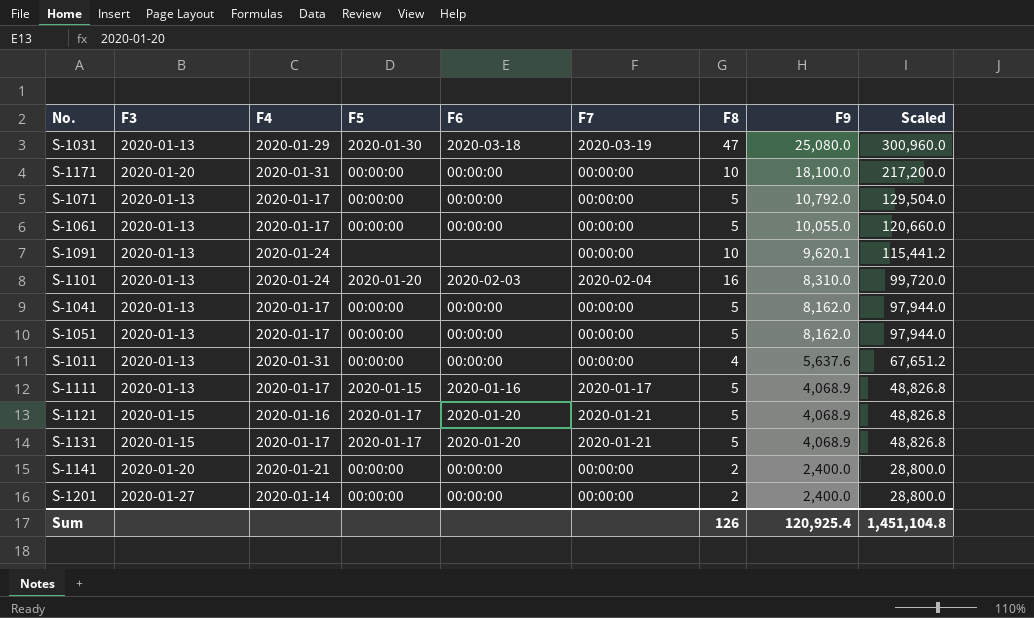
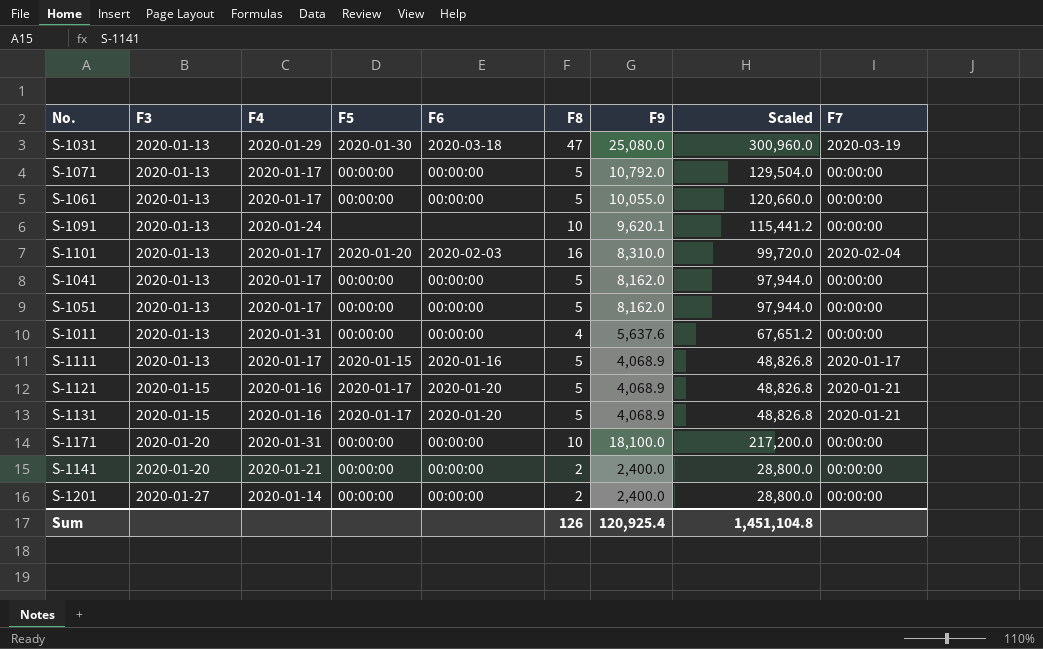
row order: F9 descending -> F3 ascending
column F7 | position: 6 -> 9
S-1101 | F4: 2020-01-24 -> 2020-01-17
S-1131 | F4: 2020-01-17 -> 2020-01-16

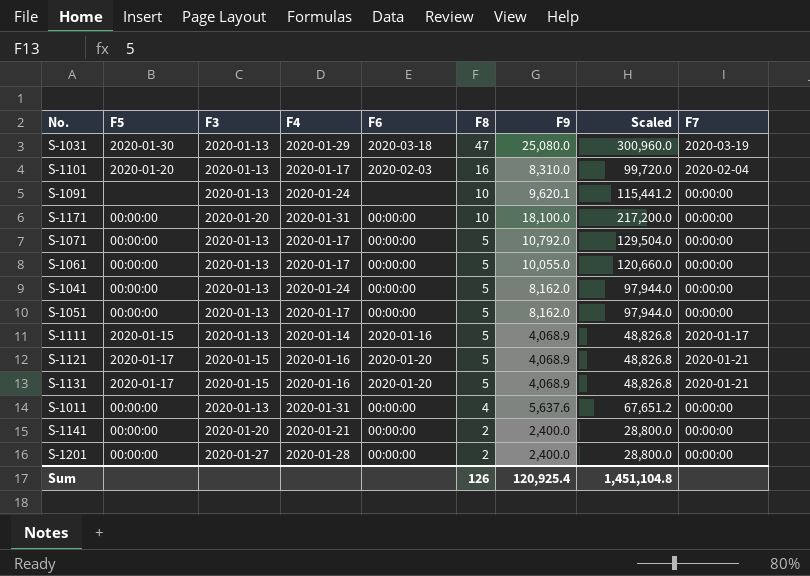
row order: F3 ascending -> F8 descending
column F5 | position: 4 -> 2
S-1041 | F4: 2020-01-17 -> 2020-01-24
S-1111 | F4: 2020-01-17 -> 2020-01-14
S-1201 | F4: 2020-01-14 -> 2020-01-28

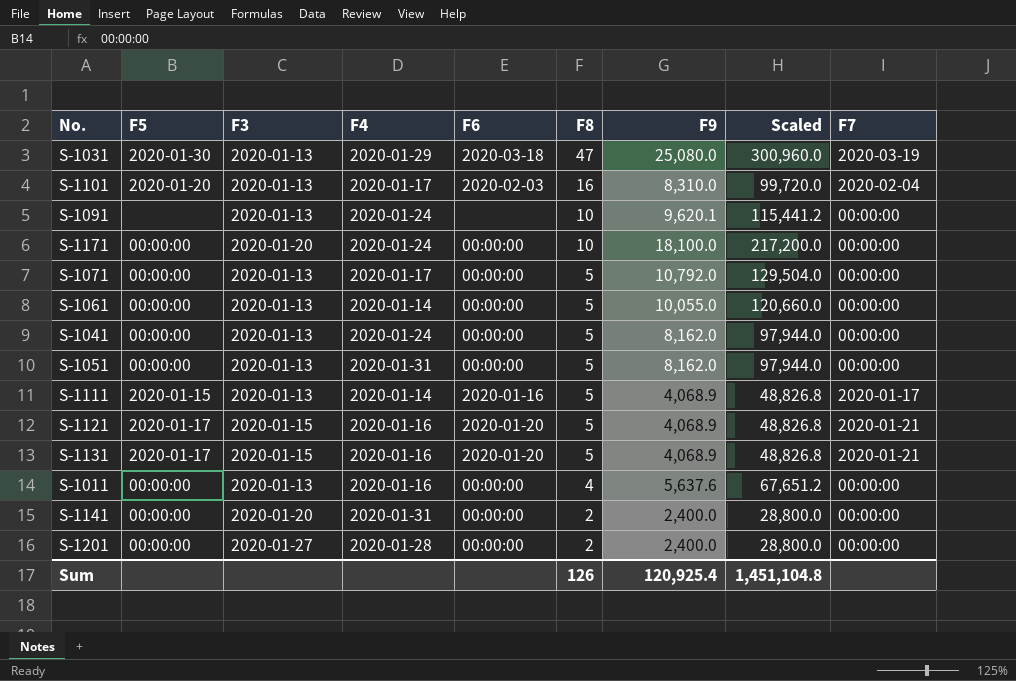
S-1171 | F4: 2020-01-31 -> 2020-01-24
S-1061 | F4: 2020-01-17 -> 2020-01-14
S-1051 | F4: 2020-01-17 -> 2020-01-31
S-1011 | F4: 2020-01-31 -> 2020-01-16
S-1141 | F4: 2020-01-21 -> 2020-01-31

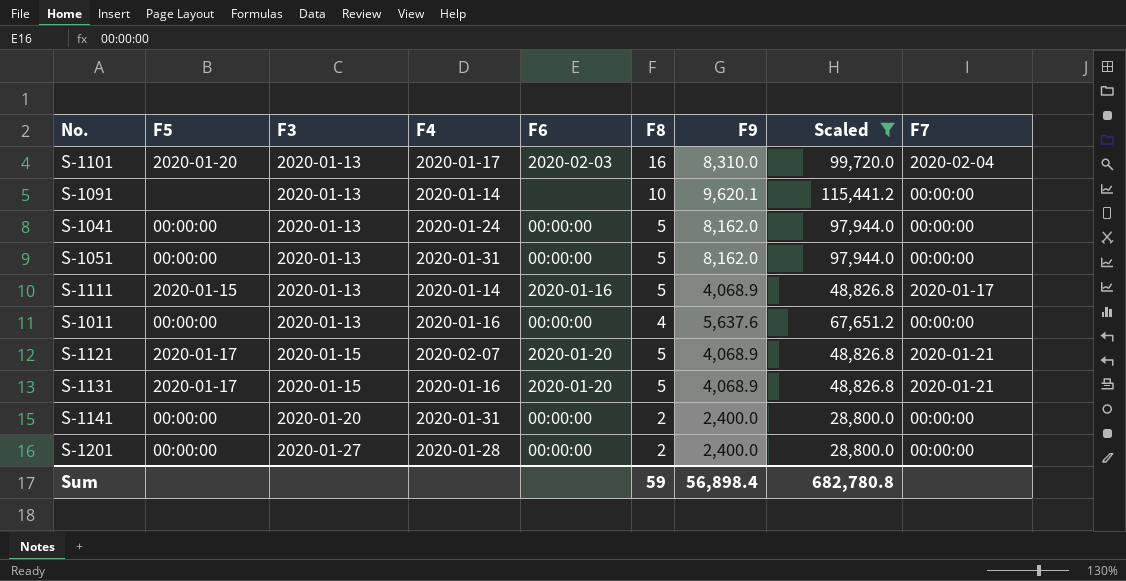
filter: none -> Scaled <= 115,441.2
row order: F8 descending -> F3 ascending
S-1091 | F4: 2020-01-24 -> 2020-01-14
S-1121 | F4: 2020-01-16 -> 2020-02-07
Sum | F8: 126 -> 59
Sum | F9: 120,925.4 -> 56,898.4
Sum | Scaled: 1,451,104.8 -> 682,780.8

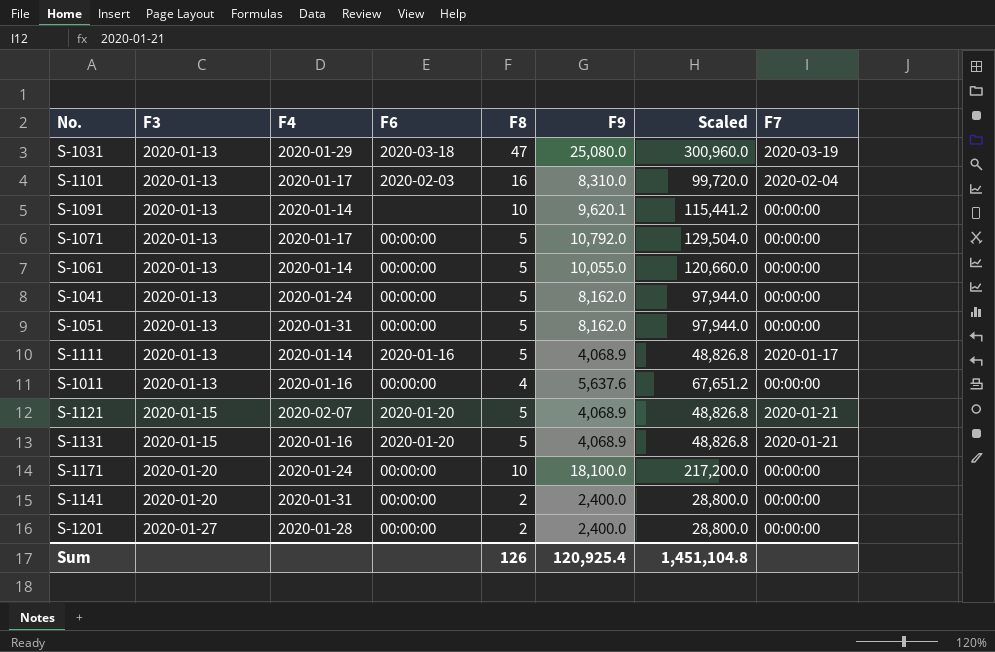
filter: Scaled <= 115,441.2 -> none
column F5 | position: 2 -> none
Sum | F8: 59 -> 126
Sum | F9: 56,898.4 -> 120,925.4
Sum | Scaled: 682,780.8 -> 1,451,104.8

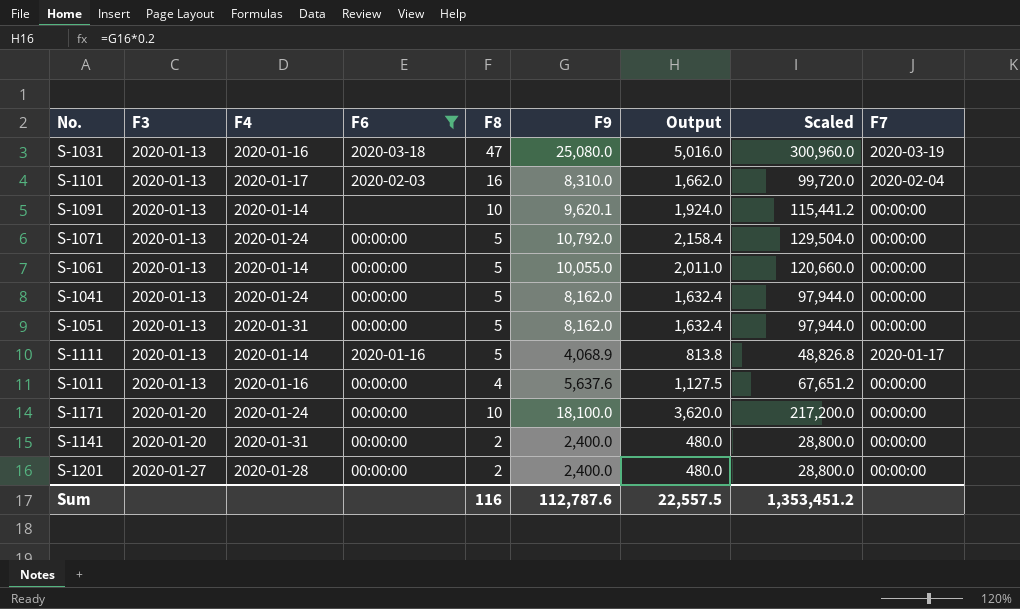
filter: none -> F6 != 2020-01-20
column Output | formula: none -> [F9] * 0.2
S-1031 | F4: 2020-01-29 -> 2020-01-16
S-1071 | F4: 2020-01-17 -> 2020-01-24
Sum | F8: 126 -> 116
Sum | F9: 120,925.4 -> 112,787.6
Sum | Scaled: 1,451,104.8 -> 1,353,451.2

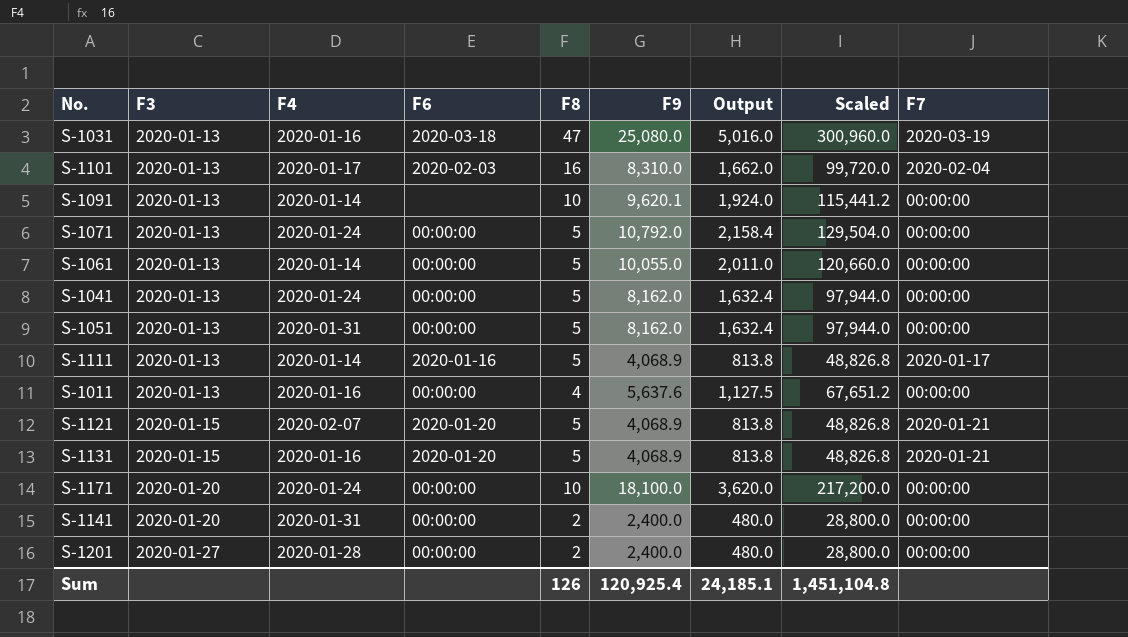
filter: F6 != 2020-01-20 -> none
Sum | F8: 116 -> 126
Sum | F9: 112,787.6 -> 120,925.4
Sum | Output: 22,557.5 -> 24,185.1
Sum | Scaled: 1,353,451.2 -> 1,451,104.8

